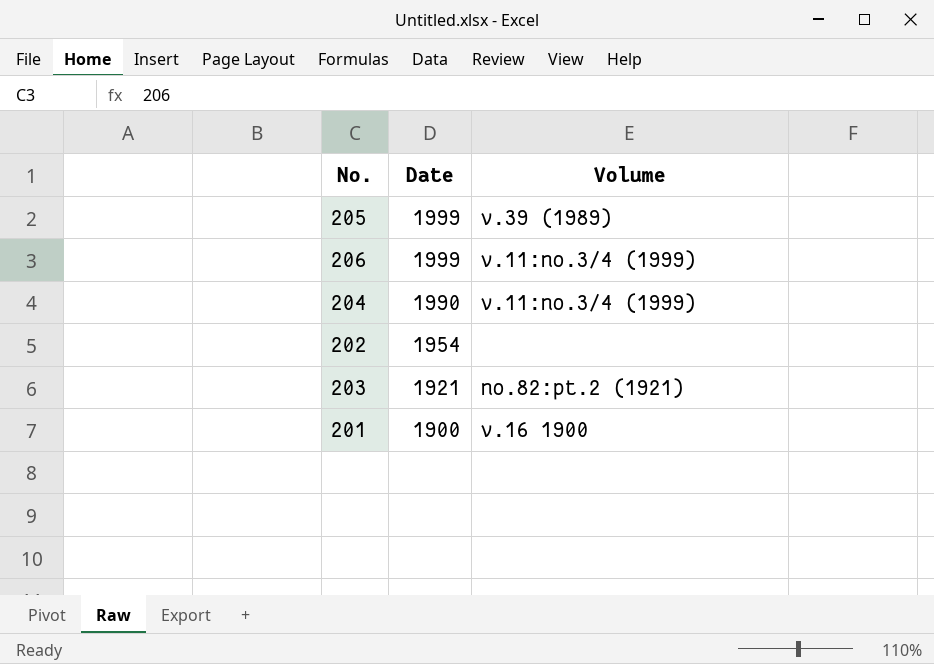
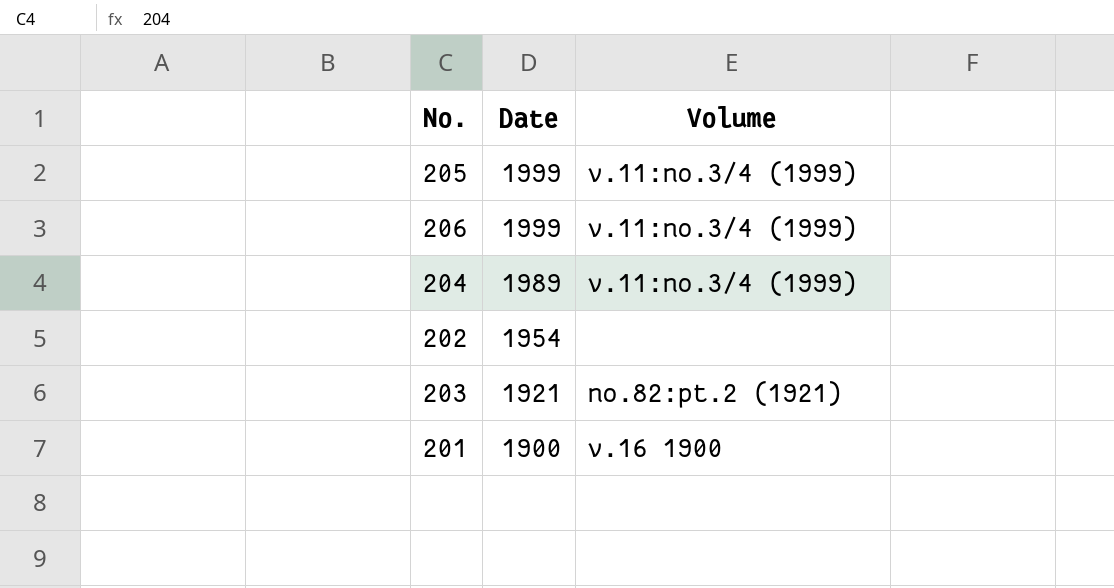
205 | Volume: v.39 (1989) -> v.11:no.3/4 (1999)
204 | Date: 1990 -> 1989

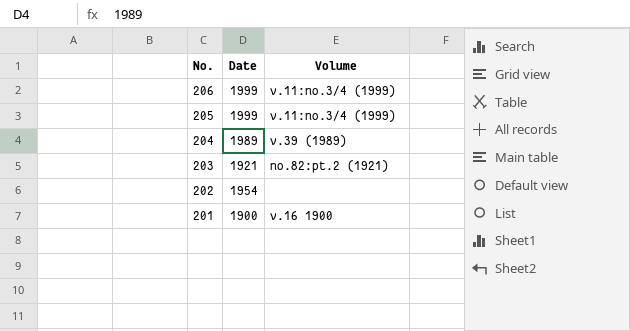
row order: Date descending -> No. descending
204 | Volume: v.11:no.3/4 (1999) -> v.39 (1989)

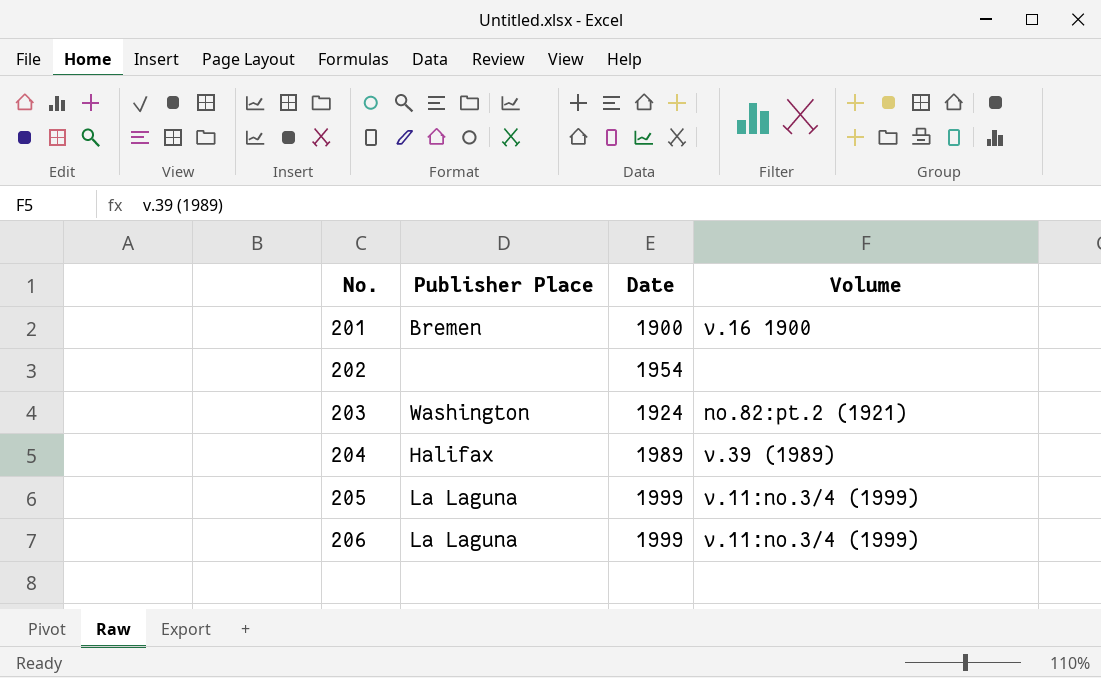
row order: No. descending -> No. ascending
column Publisher Place | position: none -> 2
203 | Date: 1921 -> 1924

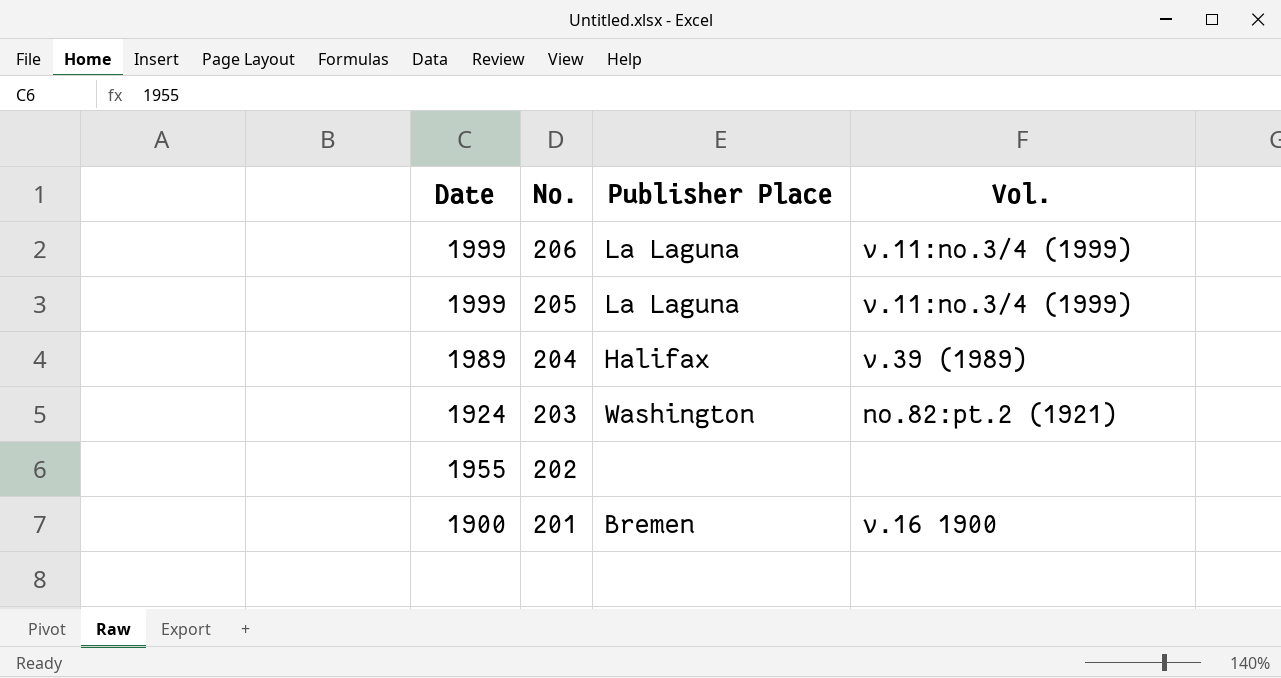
row order: No. ascending -> No. descending
column Date | position: 3 -> 1
column name: Volume -> Vol.
202 | Date: 1954 -> 1955

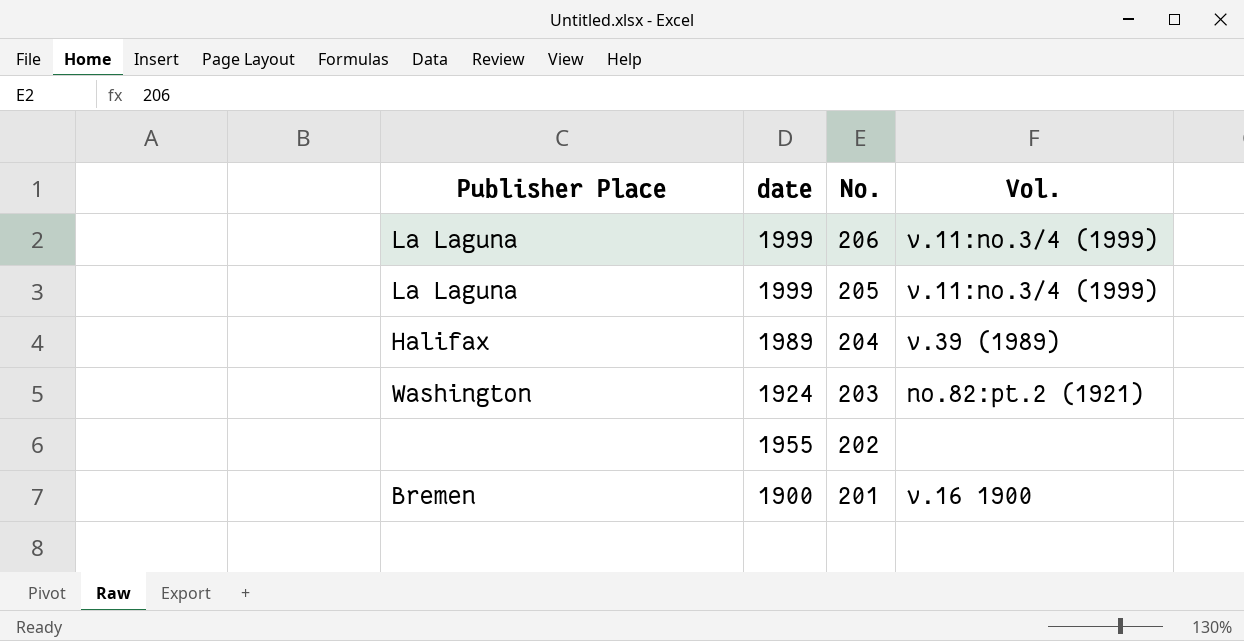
column Publisher Place | position: 3 -> 1
column name: Date -> date

